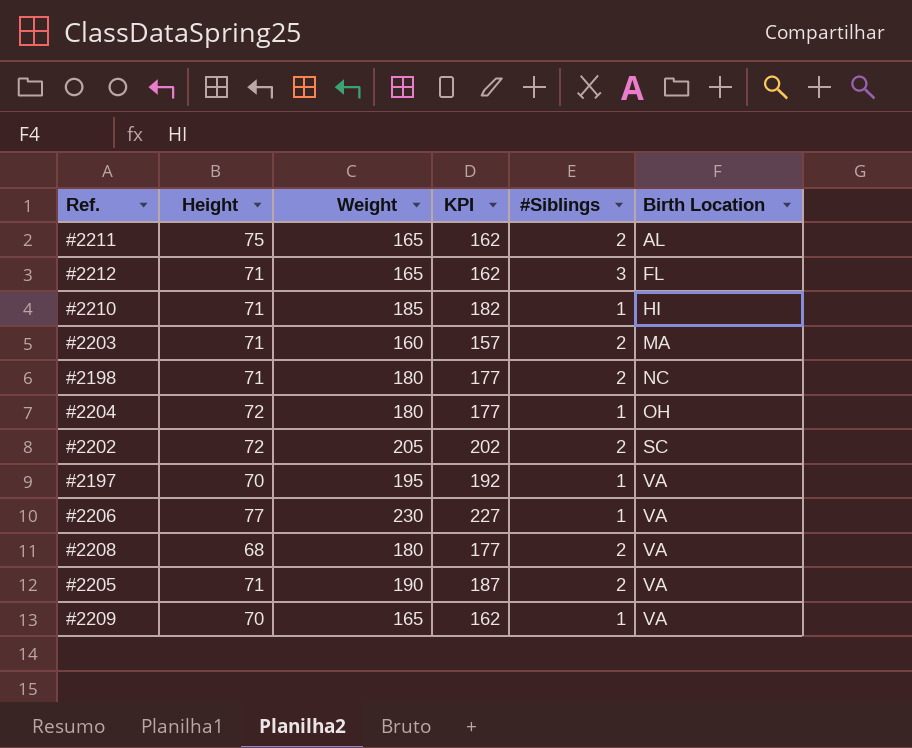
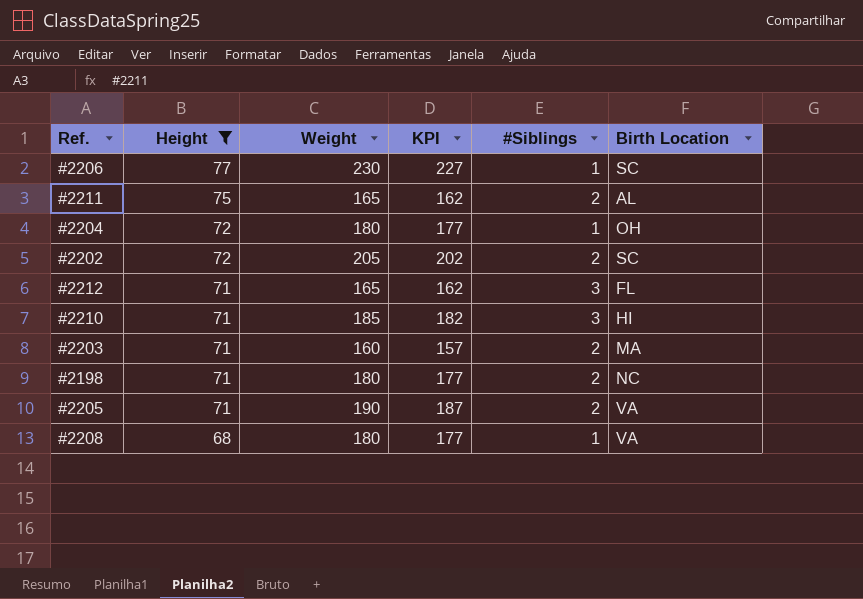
filter: none -> Height != 70
row order: Birth Location ascending -> Height descending
#2206 | Birth Location: VA -> SC
#2210 | #Siblings: 1 -> 3
#2208 | #Siblings: 2 -> 1

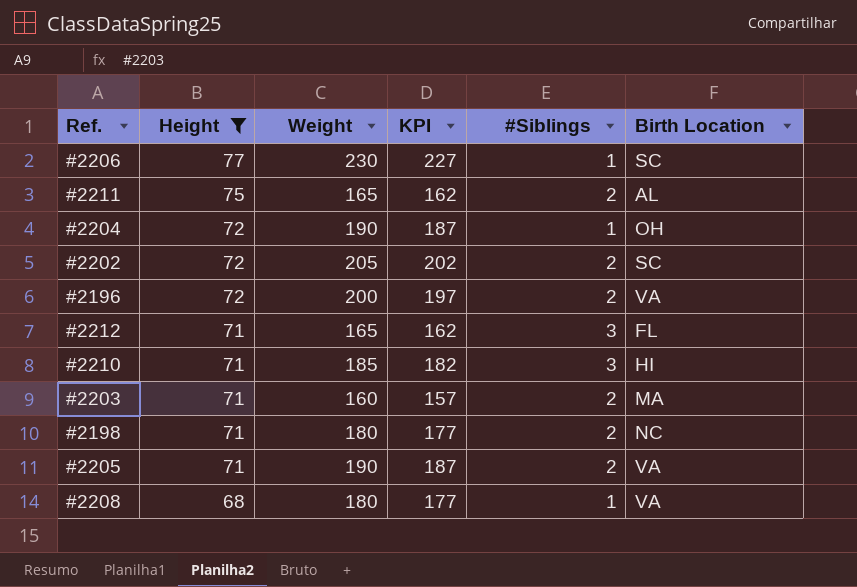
#2204 | Weight: 180 -> 190
#2204 | KPI: 177 -> 187
row #2196: none -> 72 | 200 | 197 | 2 | VA

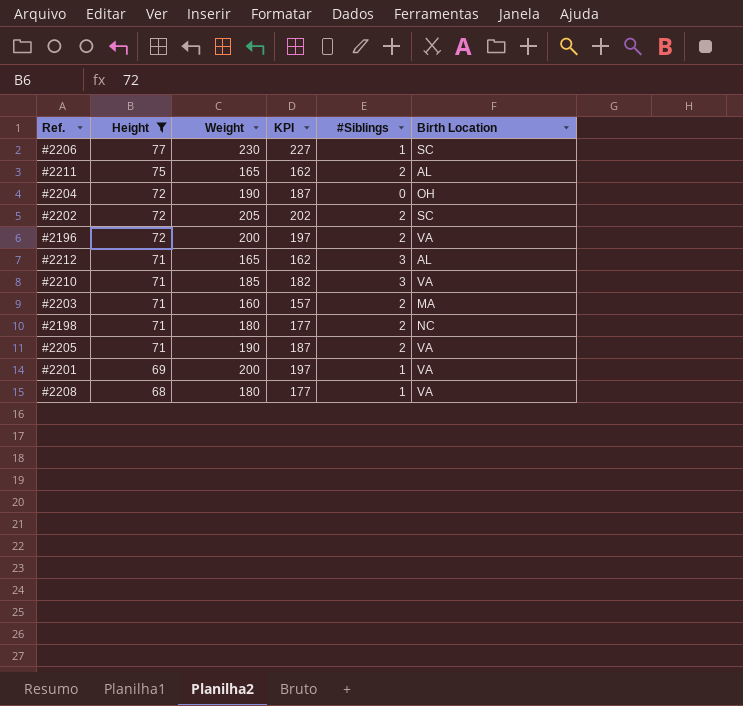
#2204 | #Siblings: 1 -> 0
#2212 | Birth Location: FL -> AL
#2210 | Birth Location: HI -> VA
row #2201: none -> 69 | 200 | 197 | 1 | VA

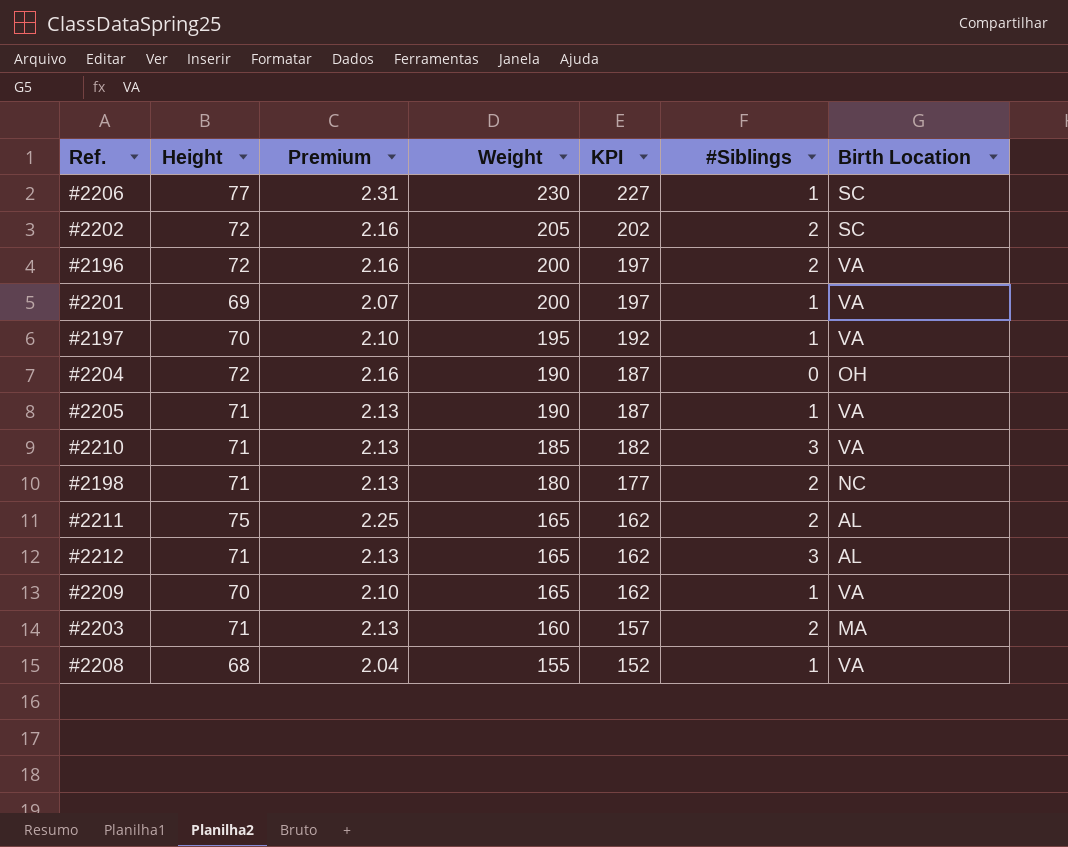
filter: Height != 70 -> none
row order: Height descending -> Weight descending
column Premium | formula: none -> [Height] * 0.03
#2205 | #Siblings: 2 -> 1
#2208 | Weight: 180 -> 155
#2208 | KPI: 177 -> 152

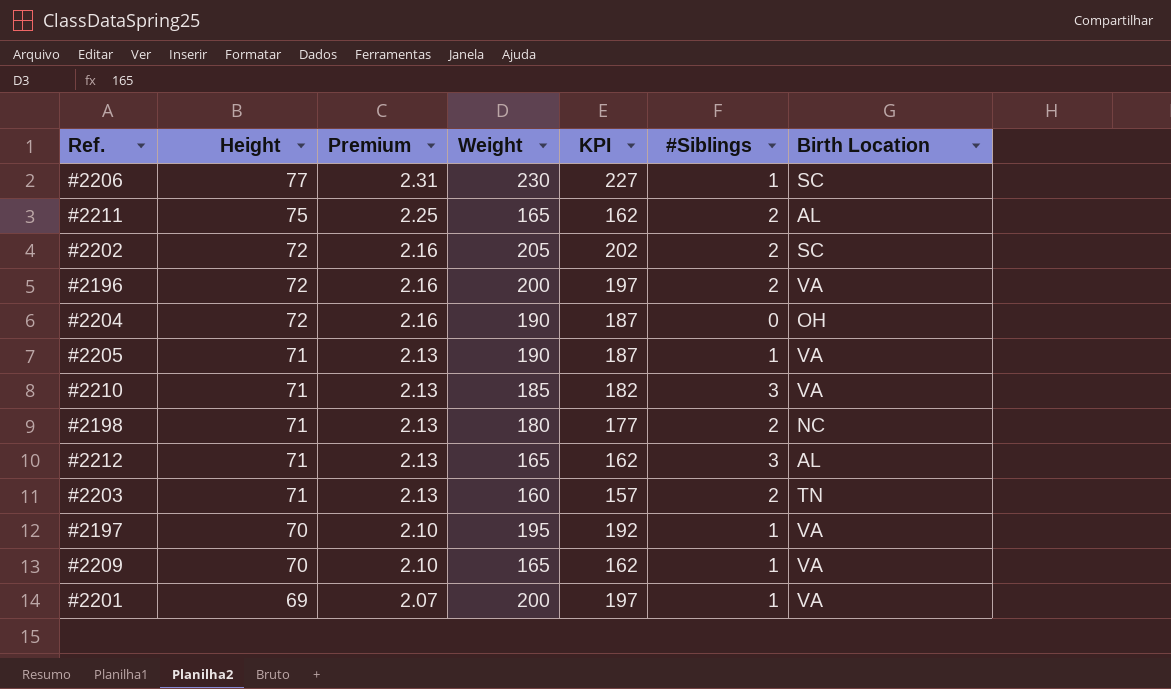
row order: Weight descending -> Height descending
row #2208: 68 | 2.04 | 155 | 152 | 1 | VA -> none
#2203 | Birth Location: MA -> TN

